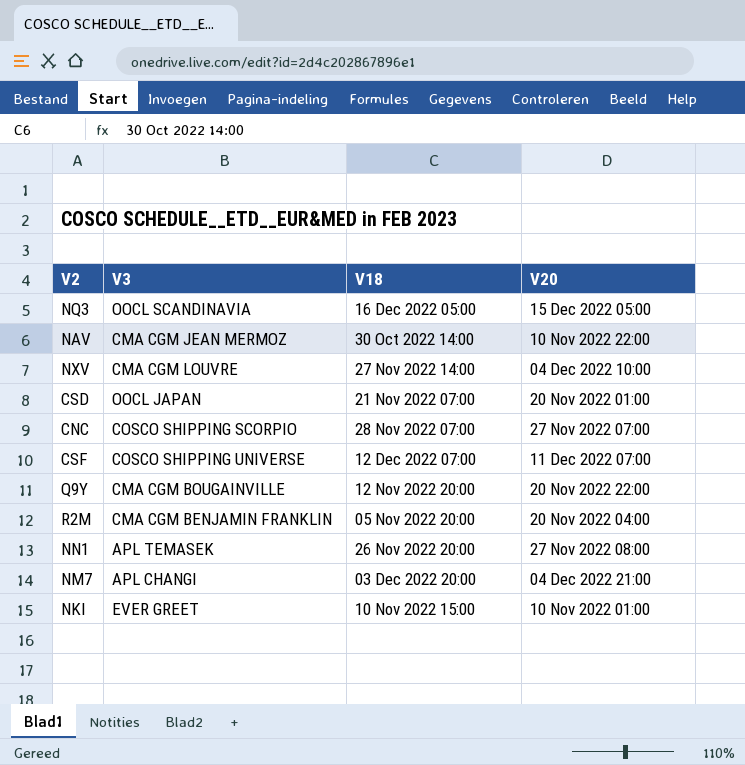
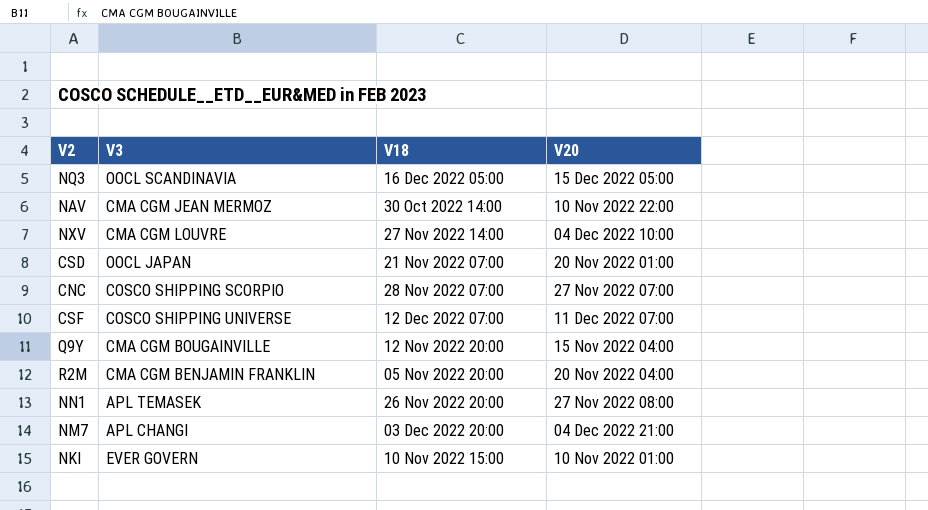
Q9Y | V20: 20 Nov 2022 22:00 -> 15 Nov 2022 04:00
NKI | V3: EVER GREET -> EVER GOVERN

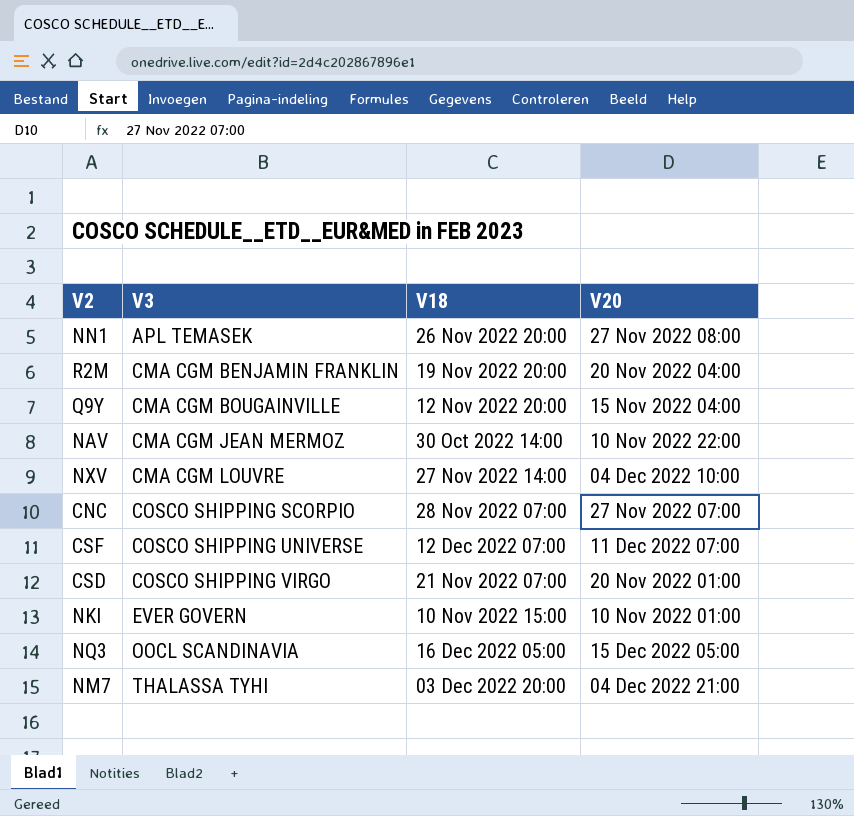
row order: none -> V3 ascending
R2M | V18: 05 Nov 2022 20:00 -> 19 Nov 2022 20:00
CSD | V3: OOCL JAPAN -> COSCO SHIPPING VIRGO
NM7 | V3: APL CHANGI -> THALASSA TYHI

